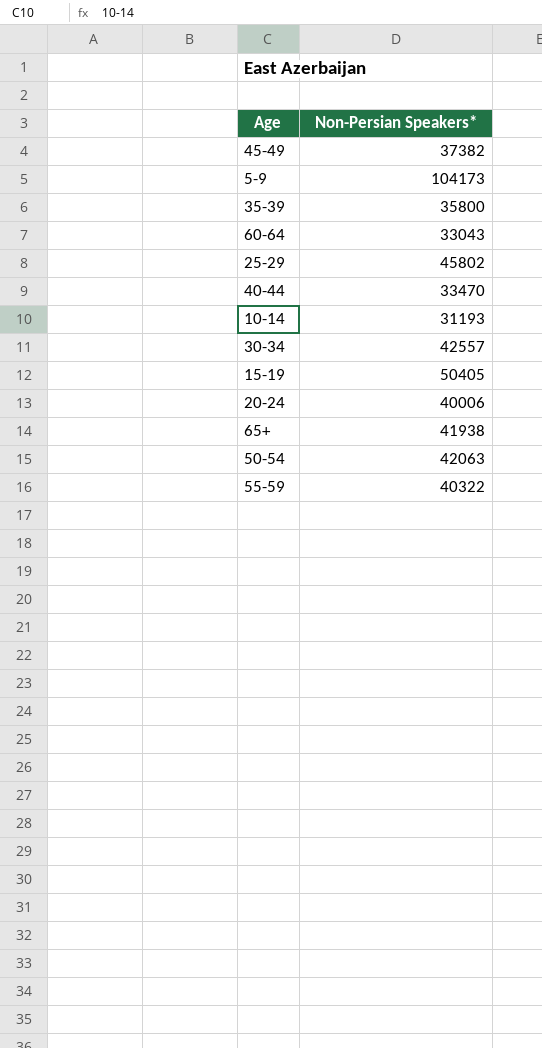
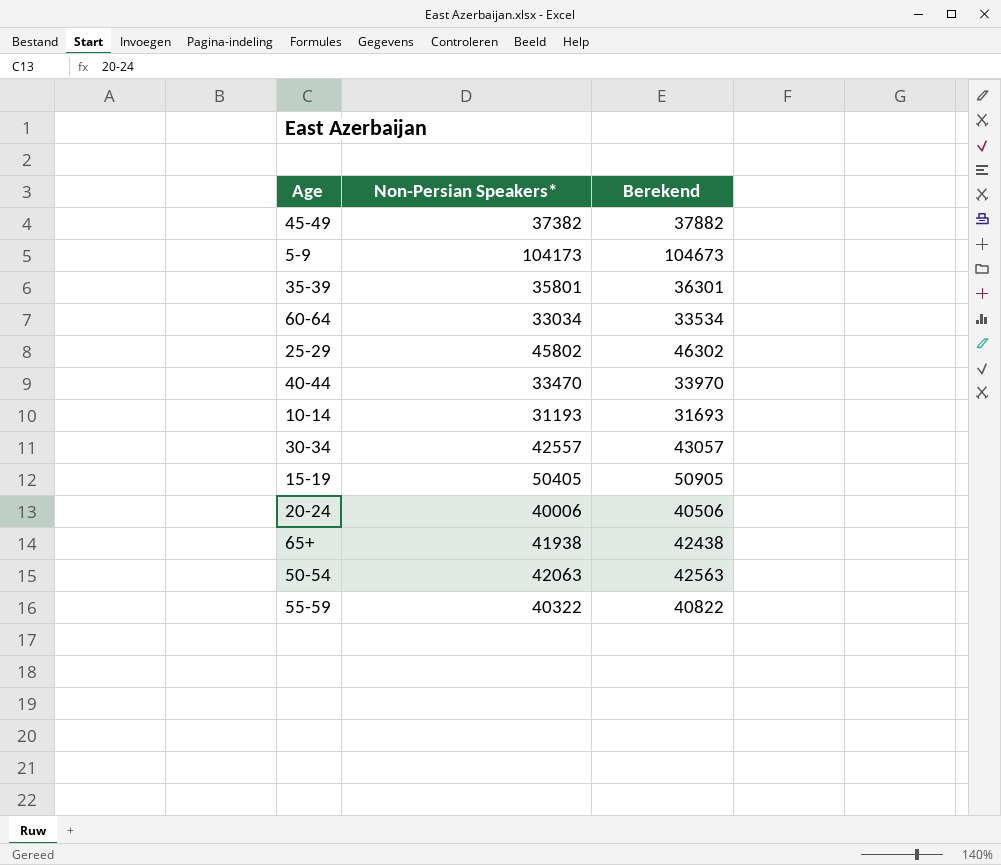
column Berekend | formula: none -> [Non-Persian Speakers*] + 500
35-39 | Non-Persian Speakers*: 35800 -> 35801
60-64 | Non-Persian Speakers*: 33043 -> 33034

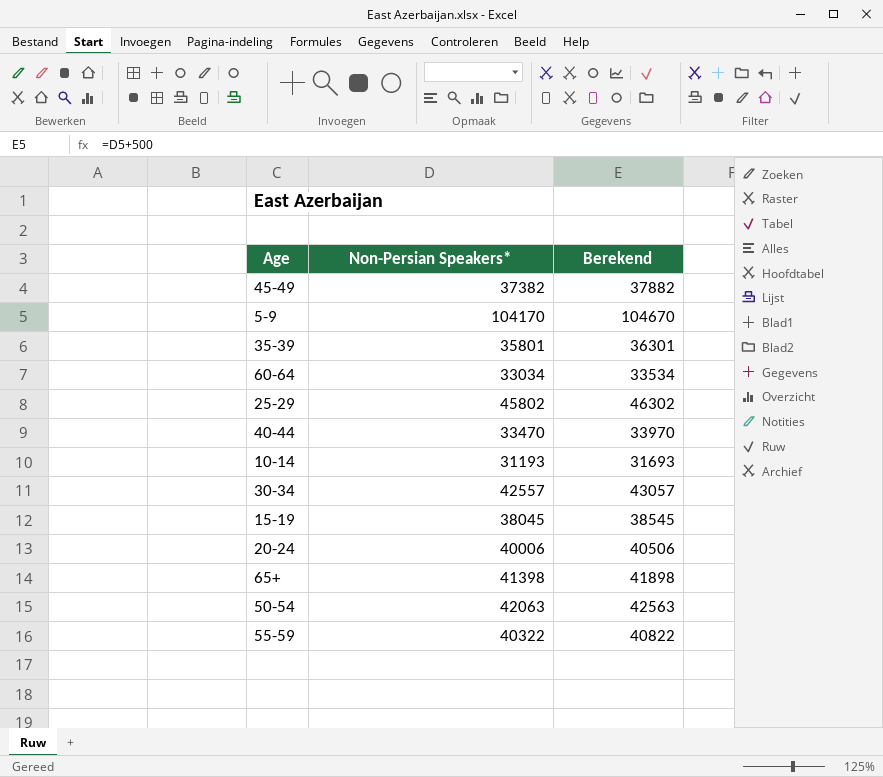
5-9 | Non-Persian Speakers*: 104173 -> 104170
5-9 | Berekend: 104673 -> 104670
15-19 | Non-Persian Speakers*: 50405 -> 38045
15-19 | Berekend: 50905 -> 38545
65+ | Non-Persian Speakers*: 41938 -> 41398
65+ | Berekend: 42438 -> 41898

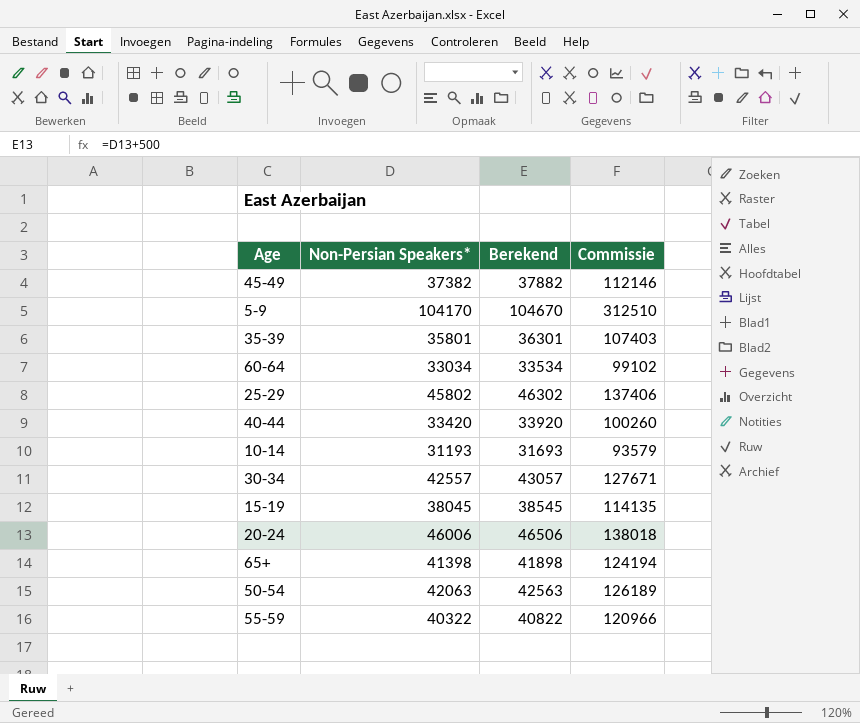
column Commissie | formula: none -> [Non-Persian Speakers*] * 3
40-44 | Non-Persian Speakers*: 33470 -> 33420
40-44 | Berekend: 33970 -> 33920
20-24 | Non-Persian Speakers*: 40006 -> 46006
20-24 | Berekend: 40506 -> 46506

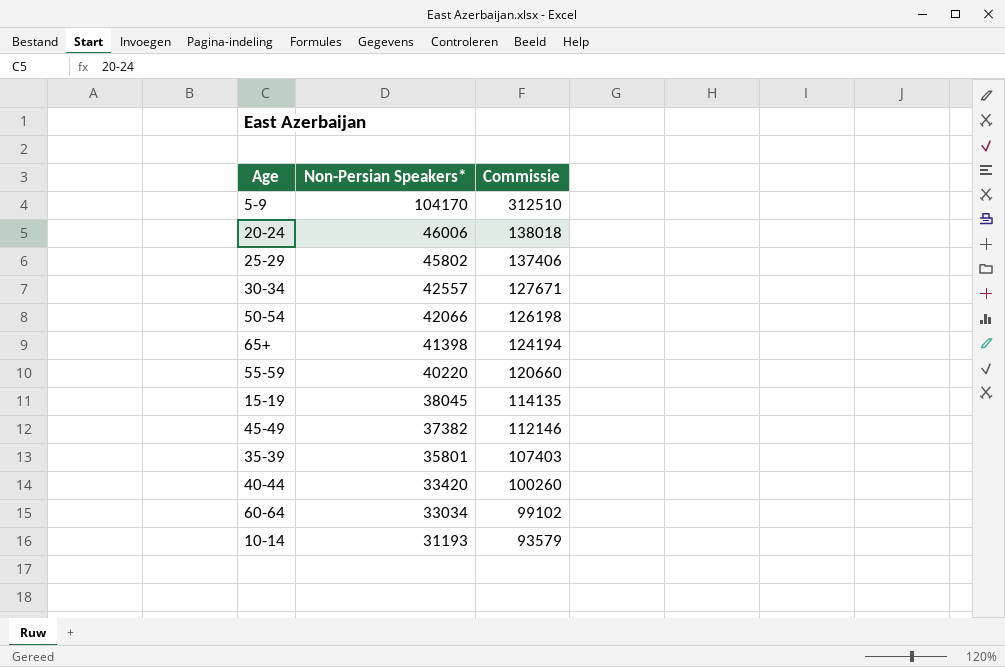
row order: none -> Non-Persian Speakers* descending
column Berekend | formula: [Non-Persian Speakers*] + 500 -> none
50-54 | Non-Persian Speakers*: 42063 -> 42066
50-54 | Commissie: 126189 -> 126198
55-59 | Non-Persian Speakers*: 40322 -> 40220
55-59 | Commissie: 120966 -> 120660

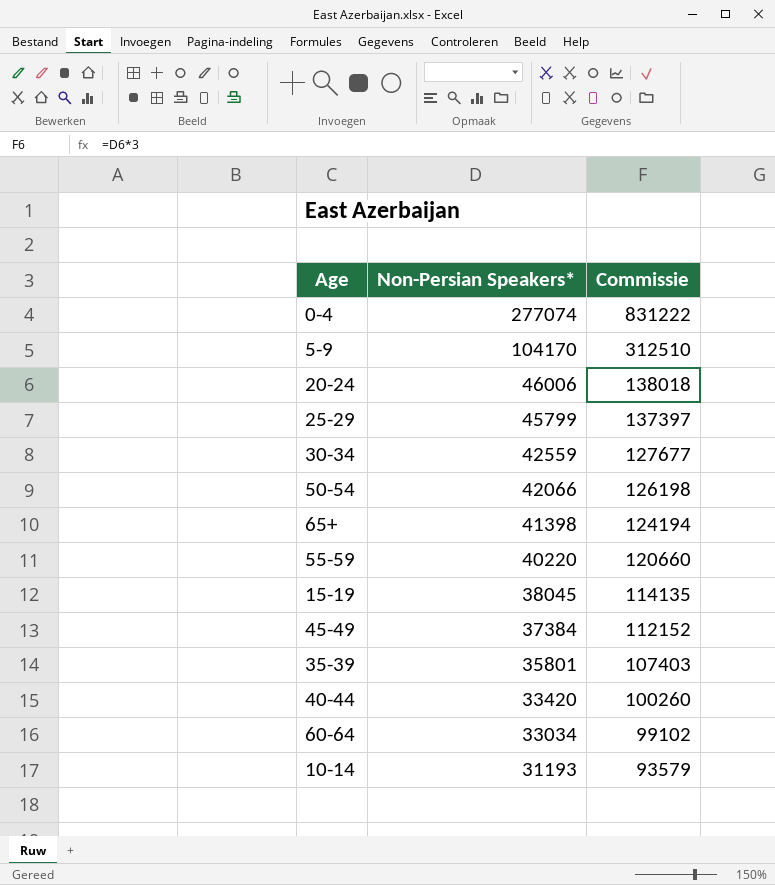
row 0-4: none -> 277074 | 831222
25-29 | Non-Persian Speakers*: 45802 -> 45799
25-29 | Commissie: 137406 -> 137397
30-34 | Non-Persian Speakers*: 42557 -> 42559
30-34 | Commissie: 127671 -> 127677
45-49 | Non-Persian Speakers*: 37382 -> 37384
45-49 | Commissie: 112146 -> 112152

